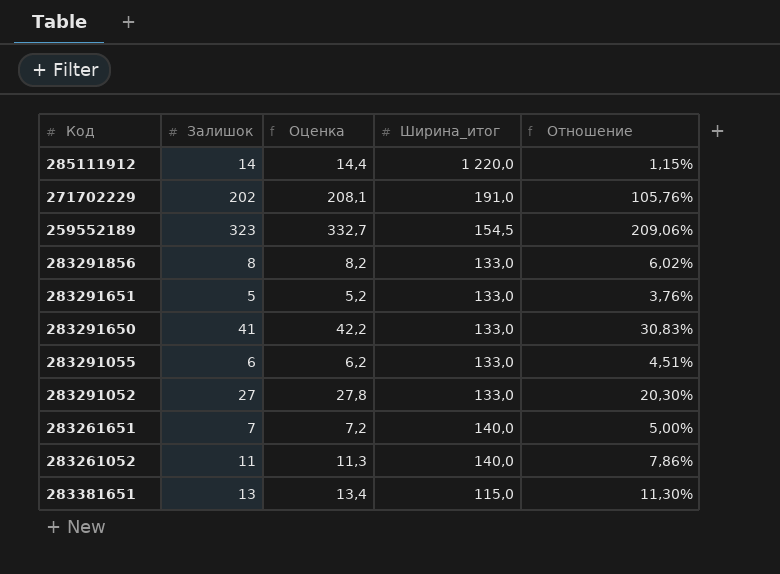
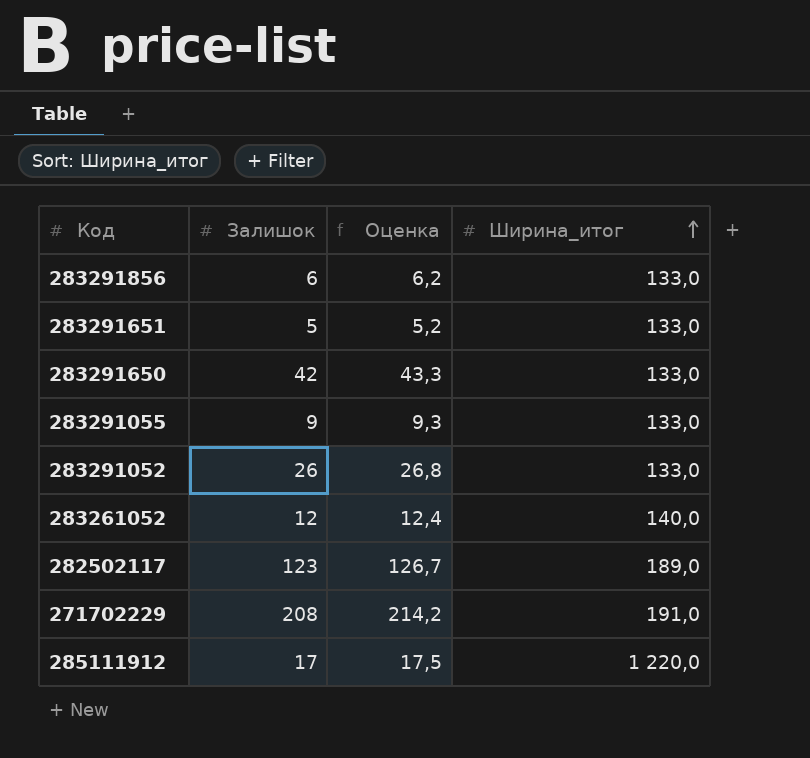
row order: none -> Ширина_итог ascending
column Отношение | formula: [Залишок] / [Ширина_итог] -> none
row 259552189: 323 | 332,7 | 154,5 | 209,06% -> none
row 283261651: 7 | 7,2 | 140,0 | 5,00% -> none
row 283381651: 13 | 13,4 | 115,0 | 11,30% -> none
283291856 | Залишок: 8 -> 6
283291856 | Оценка: 8,2 -> 6,2
283291650 | Залишок: 41 -> 42
283291650 | Оценка: 42,2 -> 43,3
283291055 | Залишок: 6 -> 9
283291055 | Оценка: 6,2 -> 9,3
283291052 | Залишок: 27 -> 26
283291052 | Оценка: 27,8 -> 26,8
283261052 | Залишок: 11 -> 12
283261052 | Оценка: 11,3 -> 12,4
row 282502117: none -> 123 | 126,7 | 189,0
271702229 | Залишок: 202 -> 208
271702229 | Оценка: 208,1 -> 214,2
285111912 | Залишок: 14 -> 17
285111912 | Оценка: 14,4 -> 17,5

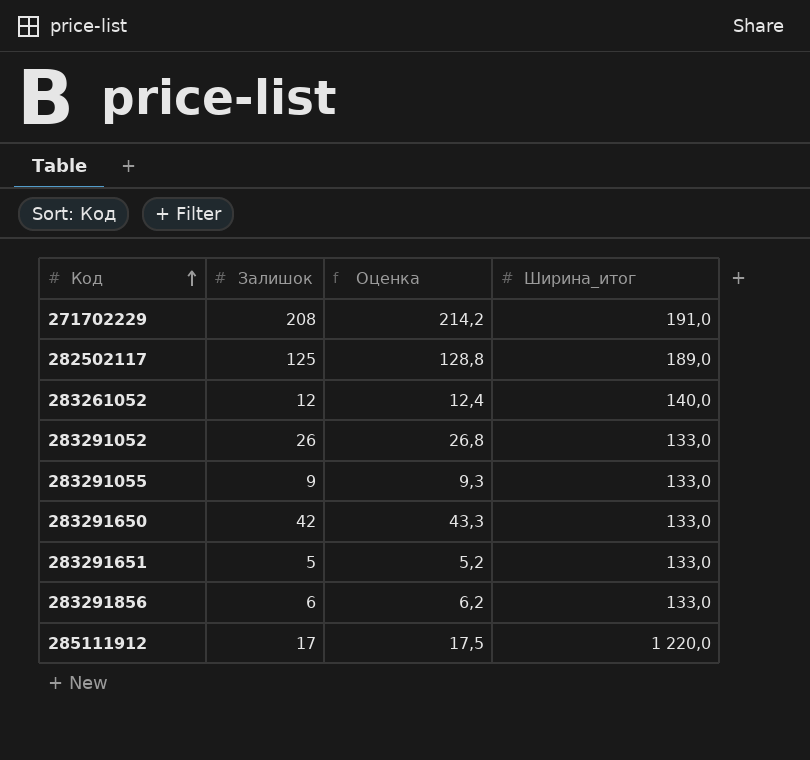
row order: Ширина_итог ascending -> Код ascending
282502117 | Залишок: 123 -> 125
282502117 | Оценка: 126,7 -> 128,8

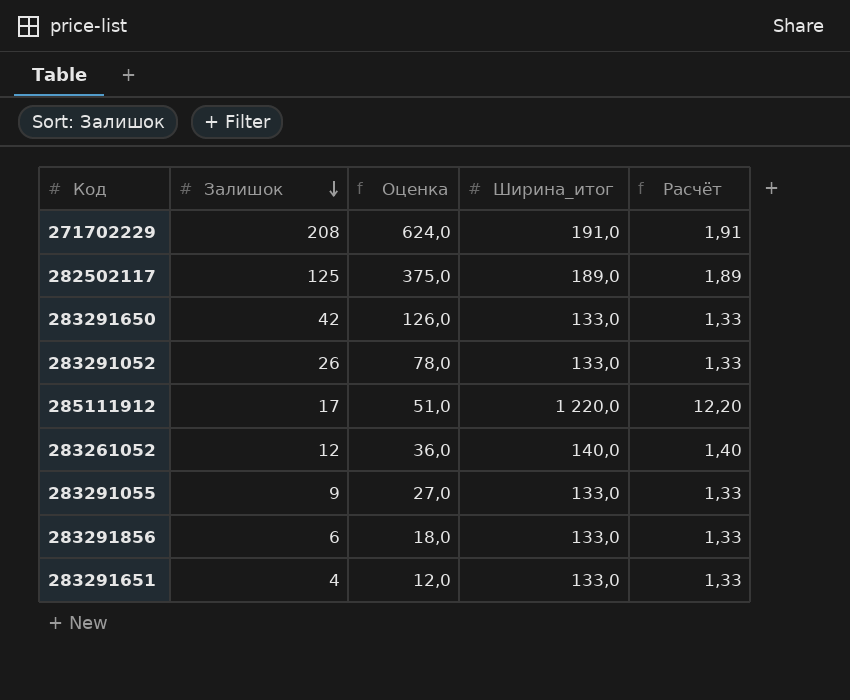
row order: Код ascending -> Залишок descending
column Оценка | formula: [Залишок] * 1,03 -> [Залишок] * 3
column Расчёт | formula: none -> [Ширина_итог] * 0,01
283291651 | Залишок: 5 -> 4

